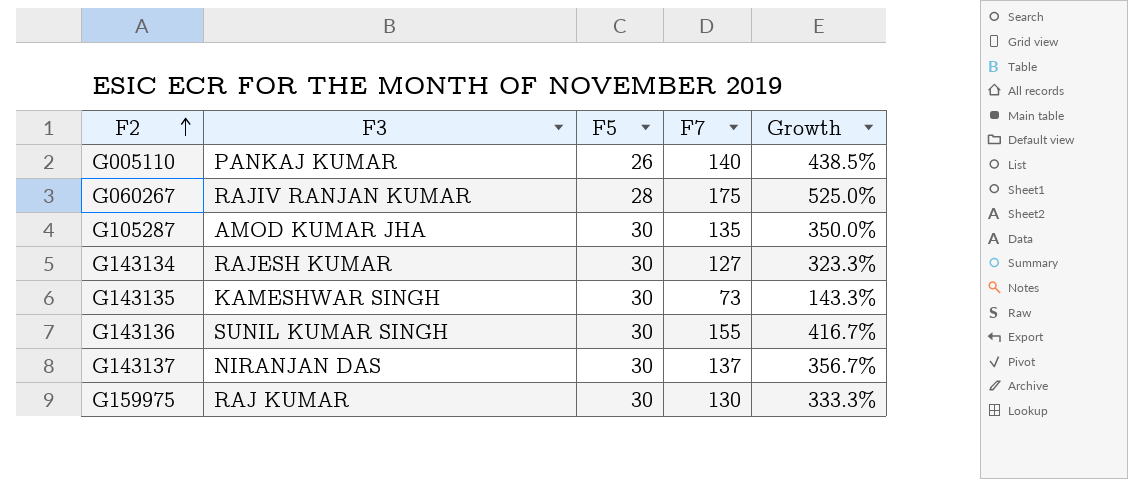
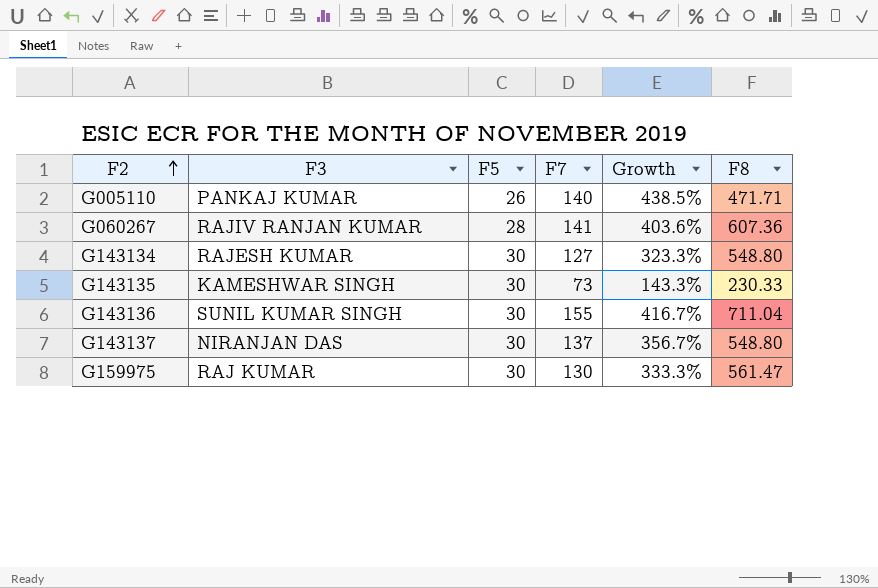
column F8 | position: none -> 6
row G105287: AMOD KUMAR JHA | 30 | 135 | 350.0% -> none
G060267 | F7: 175 -> 141
G060267 | Growth: 525.0% -> 403.6%

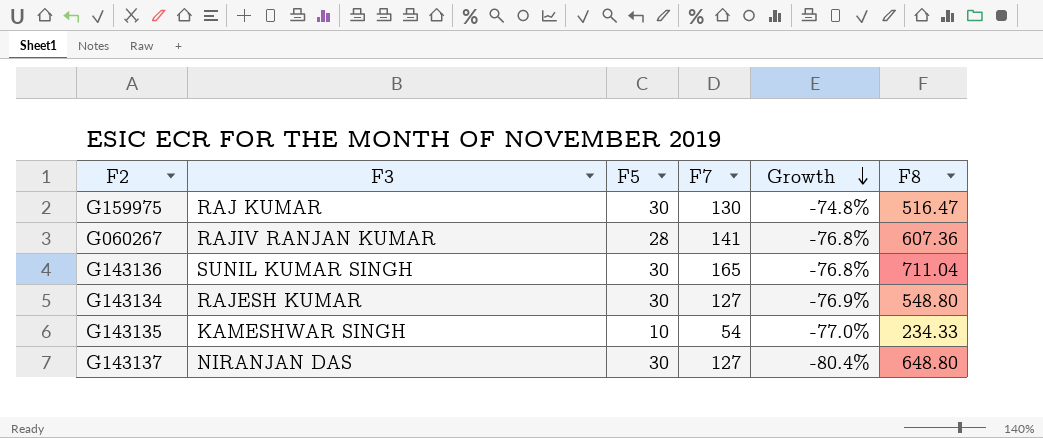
row order: F2 ascending -> Growth descending
column Growth | formula: ([F7] - [F5]) / [F5] -> ([F7] - [F8]) / [F8]
row G005110: PANKAJ KUMAR | 26 | 140 | 438.5% | 471.71 -> none
G159975 | F8: 561.47 -> 516.47
G143136 | F7: 155 -> 165
G143135 | F5: 30 -> 10
G143135 | F7: 73 -> 54
G143135 | F8: 230.33 -> 234.33
G143137 | F7: 137 -> 127
G143137 | F8: 548.80 -> 648.80

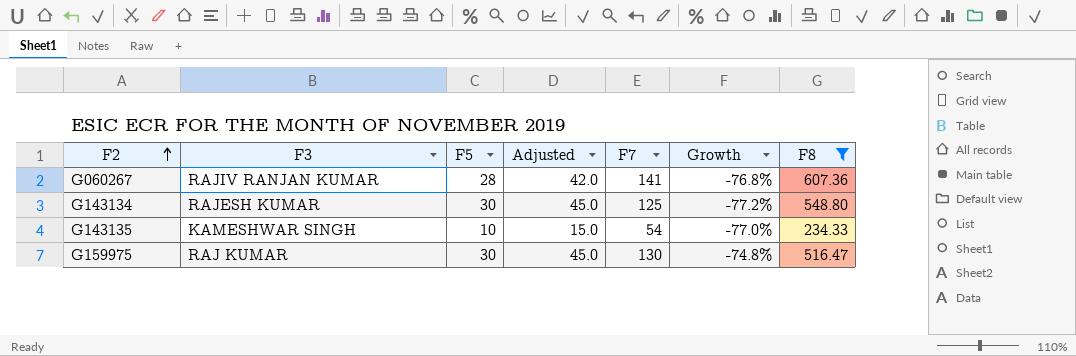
filter: none -> F8 <= 607.36
row order: Growth descending -> F2 ascending
column Adjusted | formula: none -> [F5] * 1.5
G143134 | F7: 127 -> 125
G143134 | Growth: -76.9% -> -77.2%

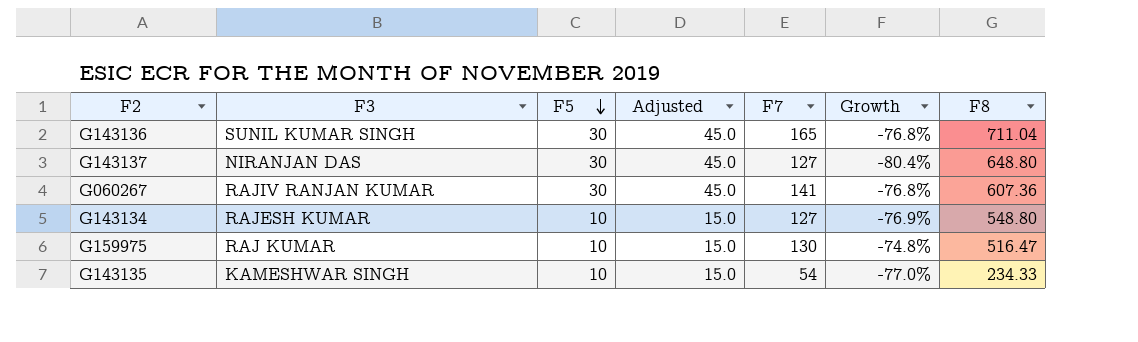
filter: F8 <= 607.36 -> none
row order: F2 ascending -> F5 descending
G060267 | F5: 28 -> 30
G060267 | Adjusted: 42.0 -> 45.0
G143134 | F5: 30 -> 10
G143134 | Adjusted: 45.0 -> 15.0
G143134 | F7: 125 -> 127
G143134 | Growth: -77.2% -> -76.9%
G159975 | F5: 30 -> 10
G159975 | Adjusted: 45.0 -> 15.0

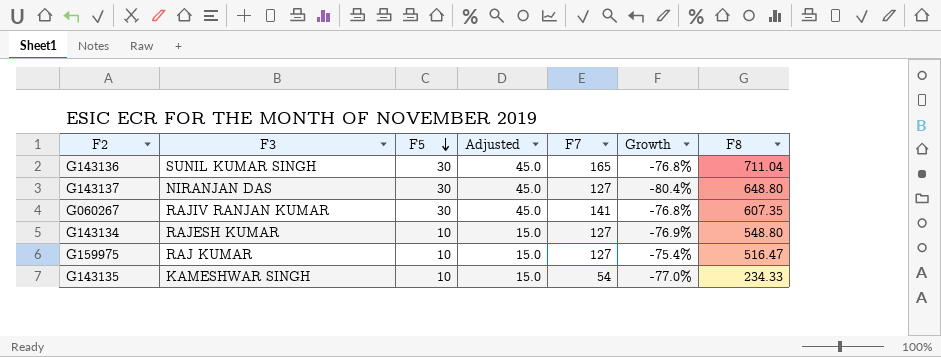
G060267 | F8: 607.36 -> 607.35
G159975 | F7: 130 -> 127
G159975 | Growth: -74.8% -> -75.4%

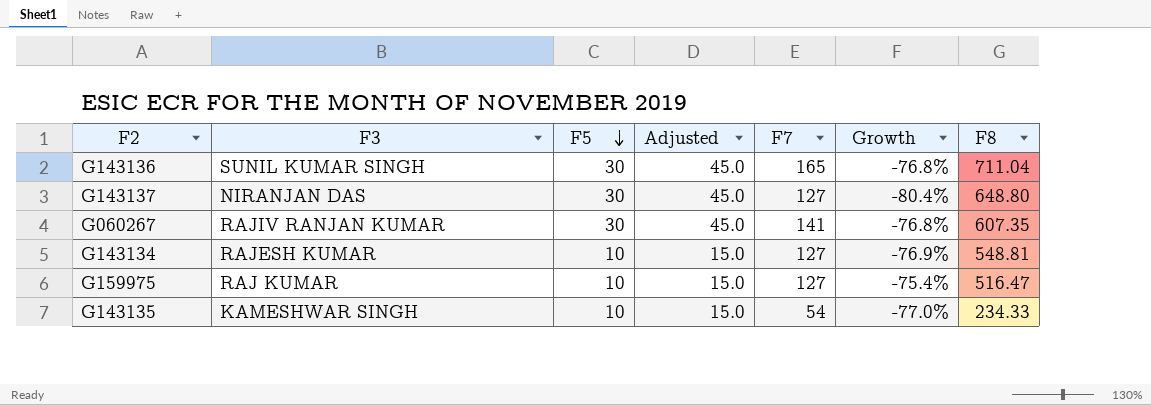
G143134 | F8: 548.80 -> 548.81

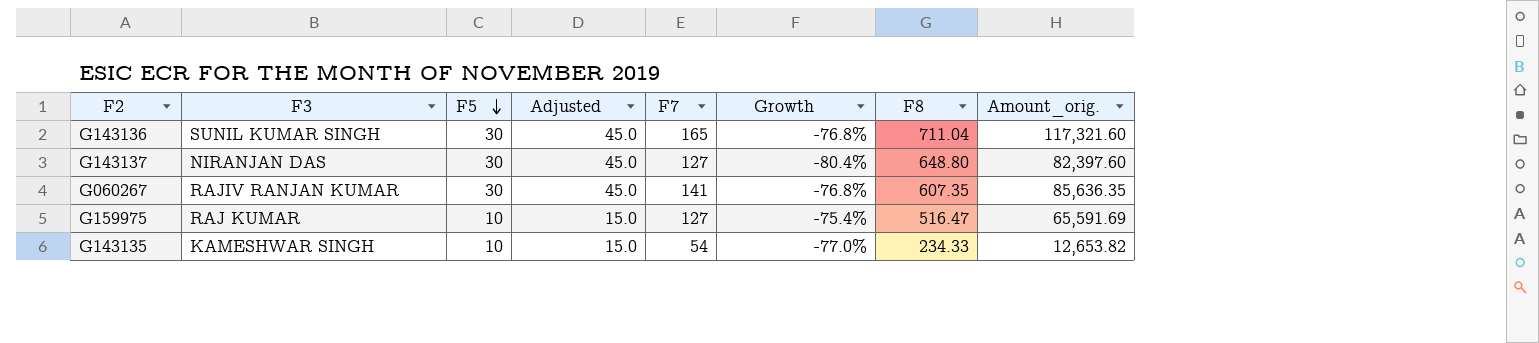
column Amount_orig. | formula: none -> [F7] * [F8]
row G143134: RAJESH KUMAR | 10 | 15.0 | 127 | -76.9% | 548.81 -> none

